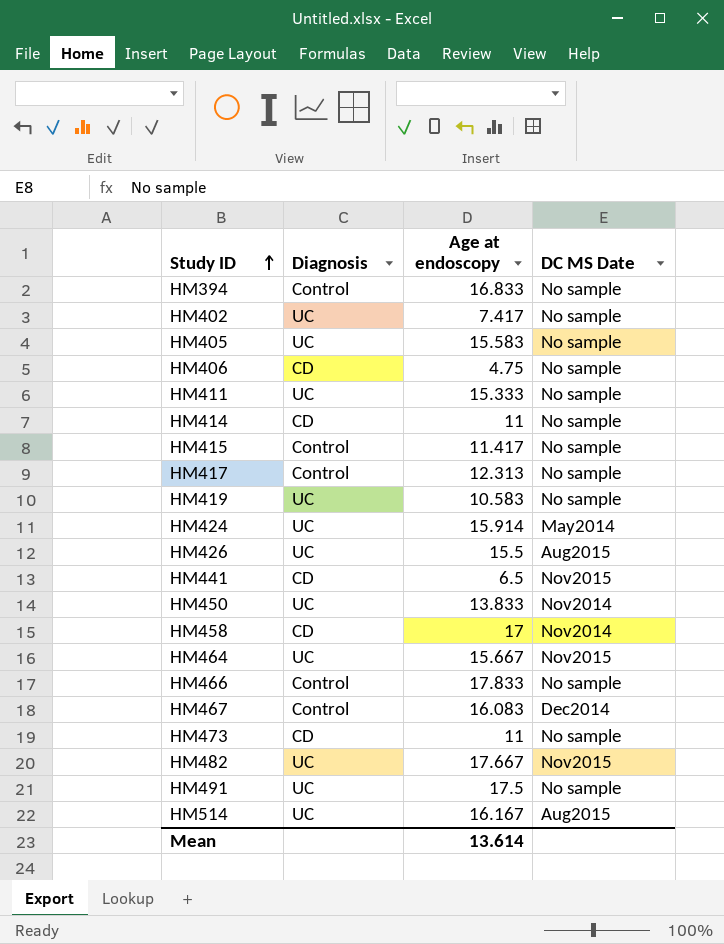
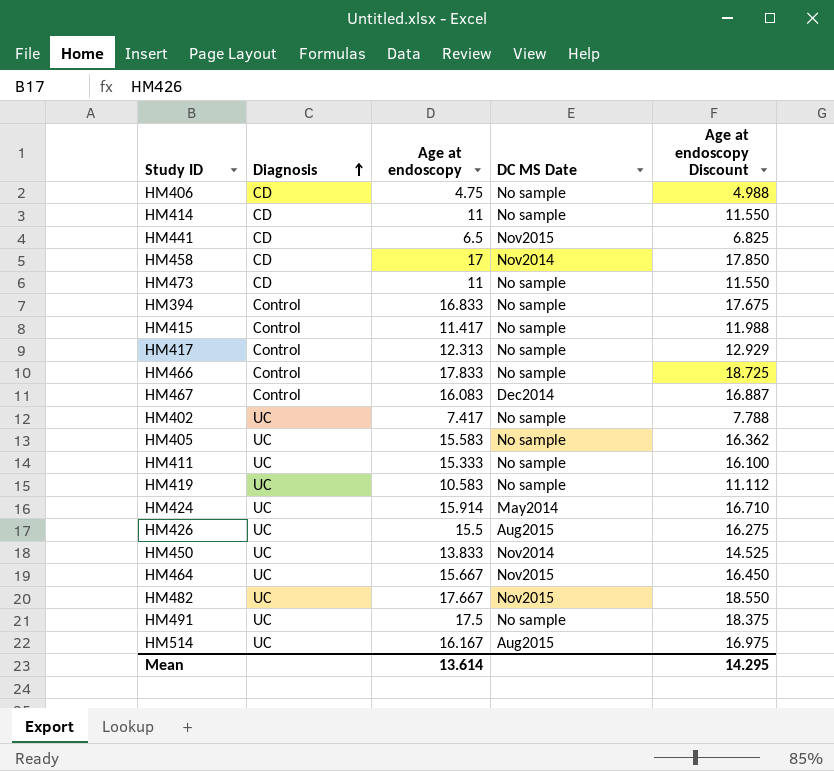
row order: Study ID ascending -> Diagnosis ascending
column Age at endoscopy Discount | formula: none -> [Age at endoscopy] * 1.05

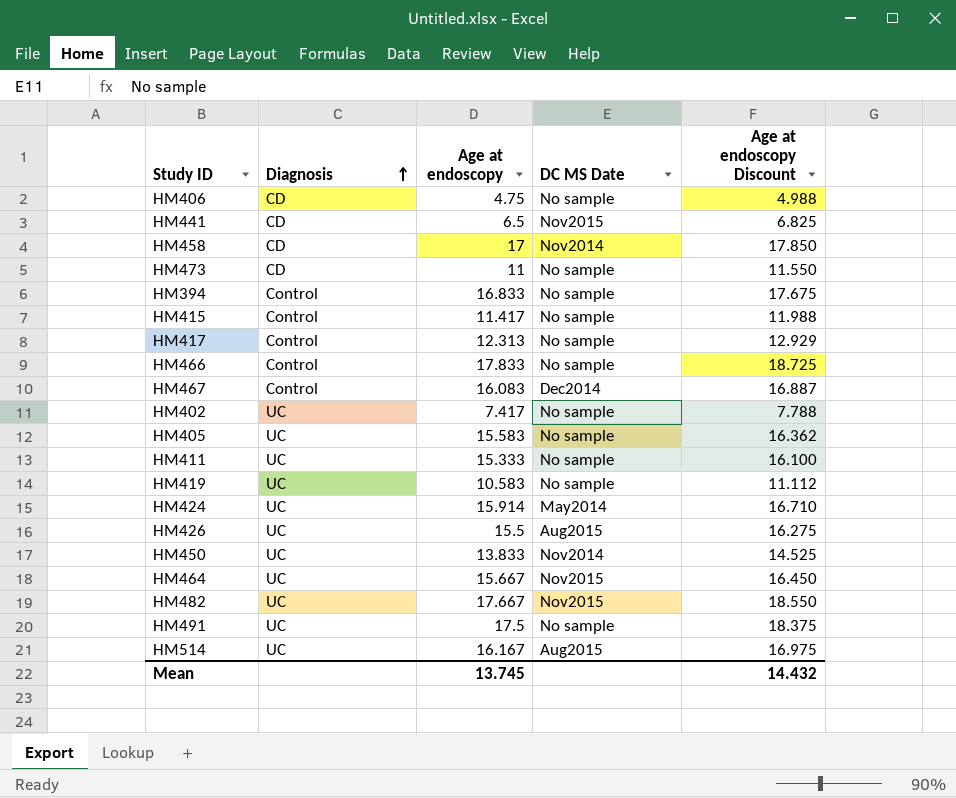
row HM414: CD | 11 | No sample | 11.550 -> none
Mean | Age at endoscopy: 13.614 -> 13.745
Mean | Age at endoscopy Discount: 14.295 -> 14.432

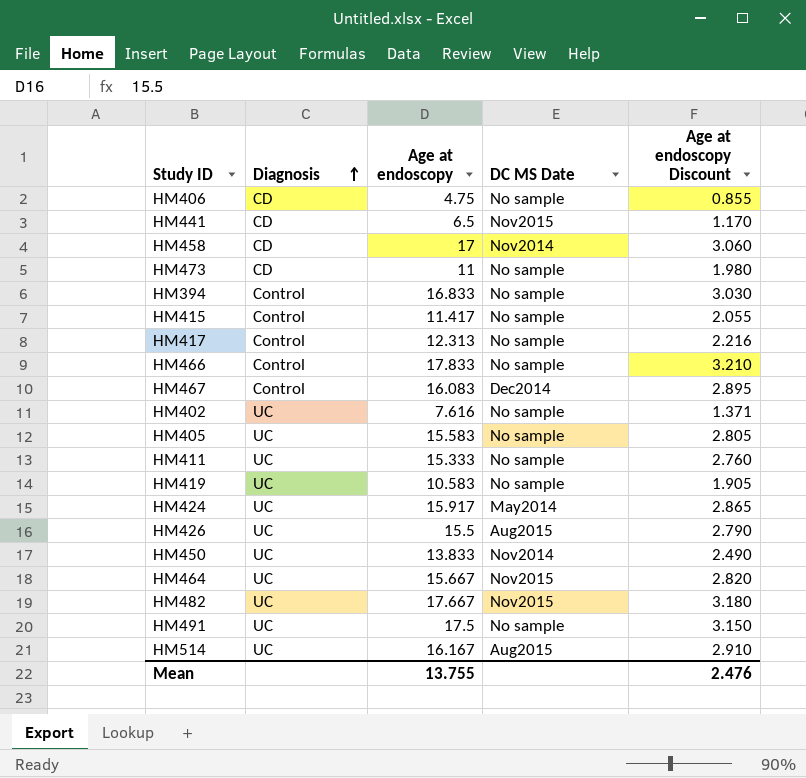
column Age at endoscopy Discount | formula: [Age at endoscopy] * 1.05 -> [Age at endoscopy] * 0.18
HM402 | Age at endoscopy: 7.417 -> 7.616
HM424 | Age at endoscopy: 15.914 -> 15.917
Mean | Age at endoscopy: 13.745 -> 13.755
Mean | Age at endoscopy Discount: 14.432 -> 2.476

